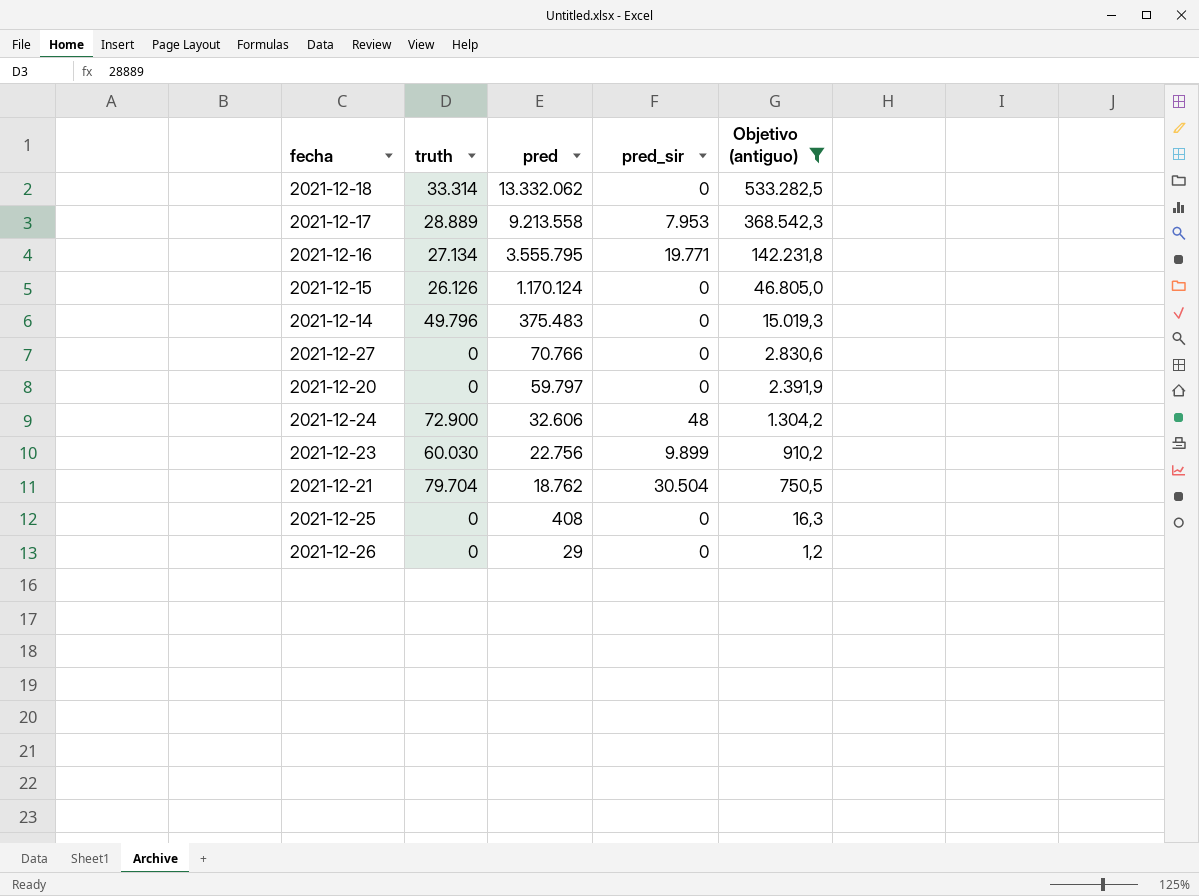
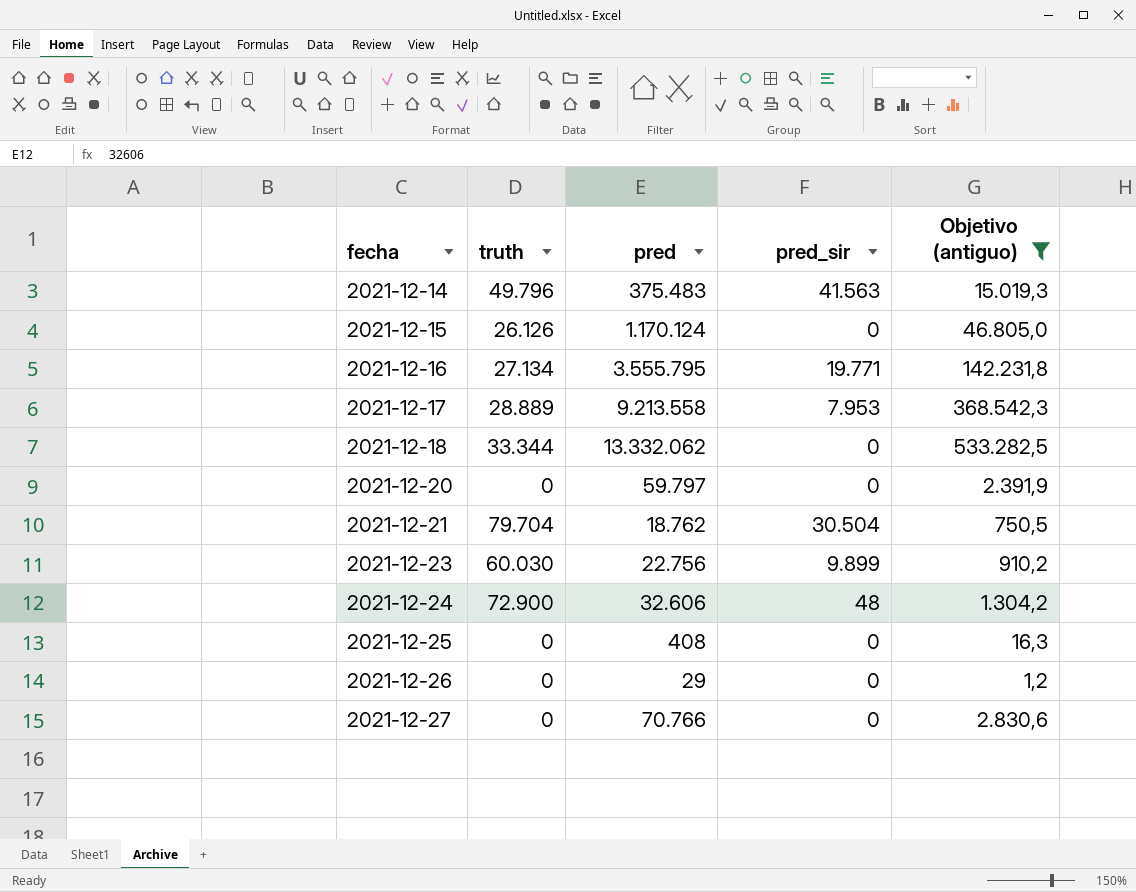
row order: pred descending -> fecha ascending
2021-12-14 | pred_sir: 0 -> 41.563
2021-12-18 | truth: 33.314 -> 33.344

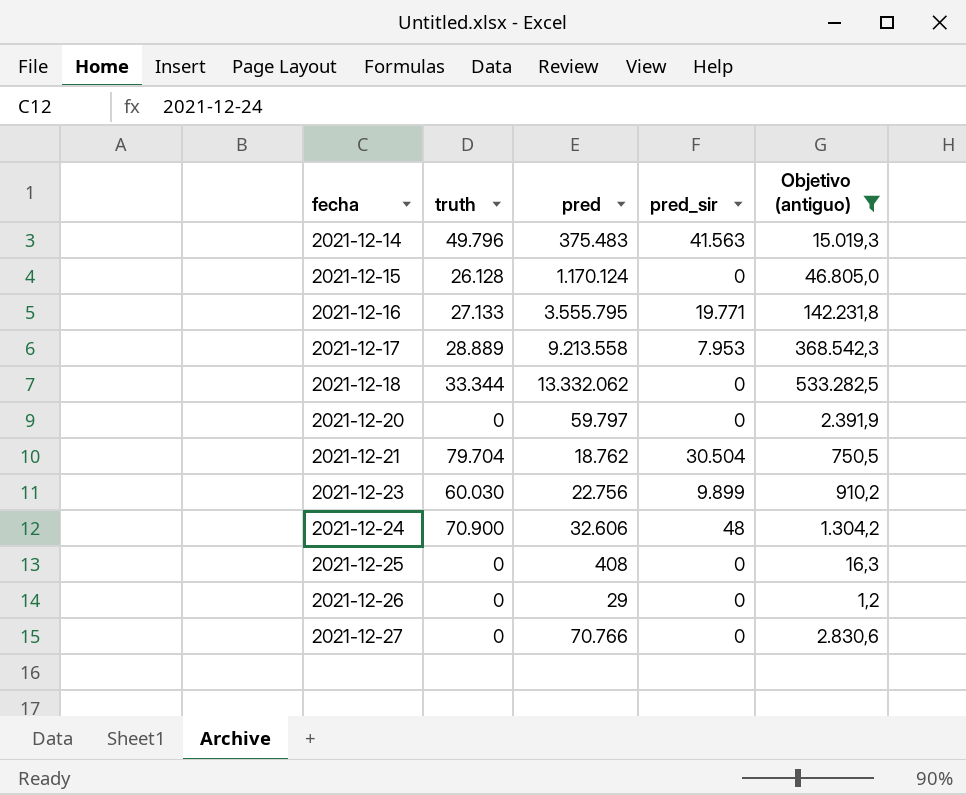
2021-12-15 | truth: 26.126 -> 26.128
2021-12-16 | truth: 27.134 -> 27.133
2021-12-24 | truth: 72.900 -> 70.900

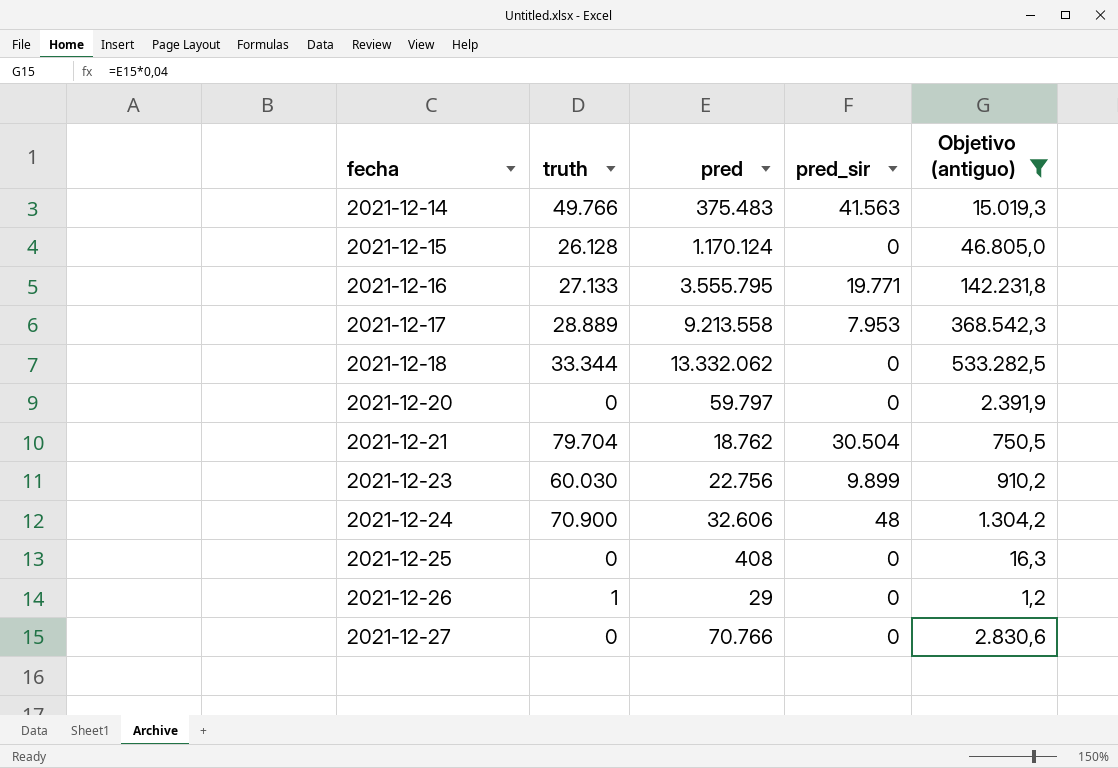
2021-12-14 | truth: 49.796 -> 49.766
2021-12-26 | truth: 0 -> 1

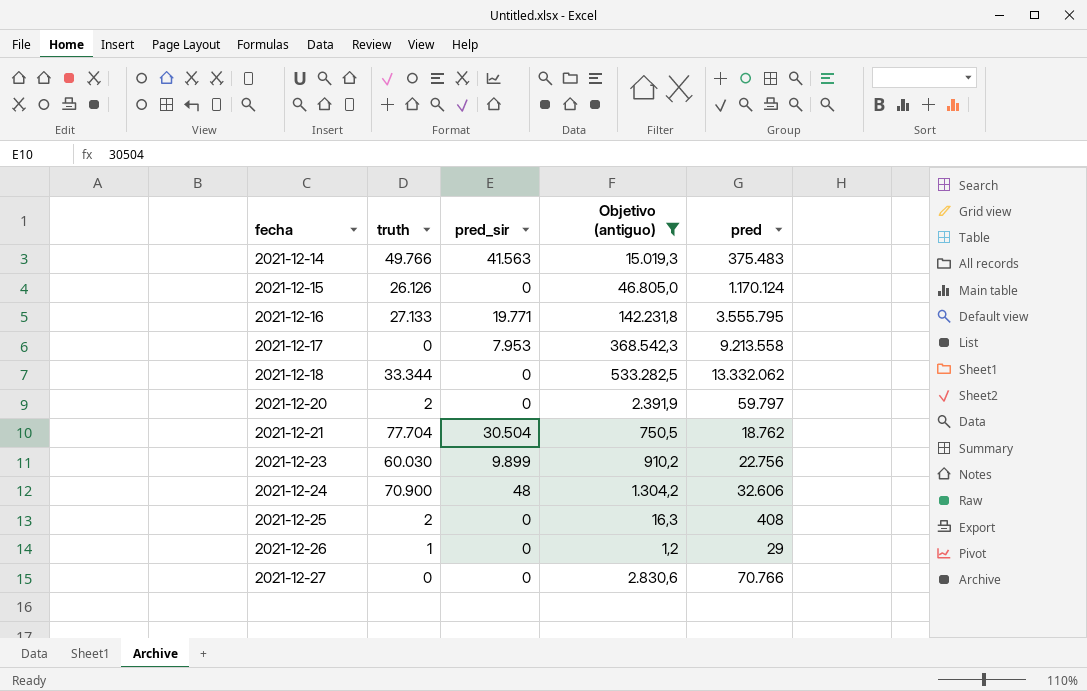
column pred | position: 3 -> 5
2021-12-15 | truth: 26.128 -> 26.126
2021-12-17 | truth: 28.889 -> 0
2021-12-20 | truth: 0 -> 2
2021-12-21 | truth: 79.704 -> 77.704
2021-12-25 | truth: 0 -> 2

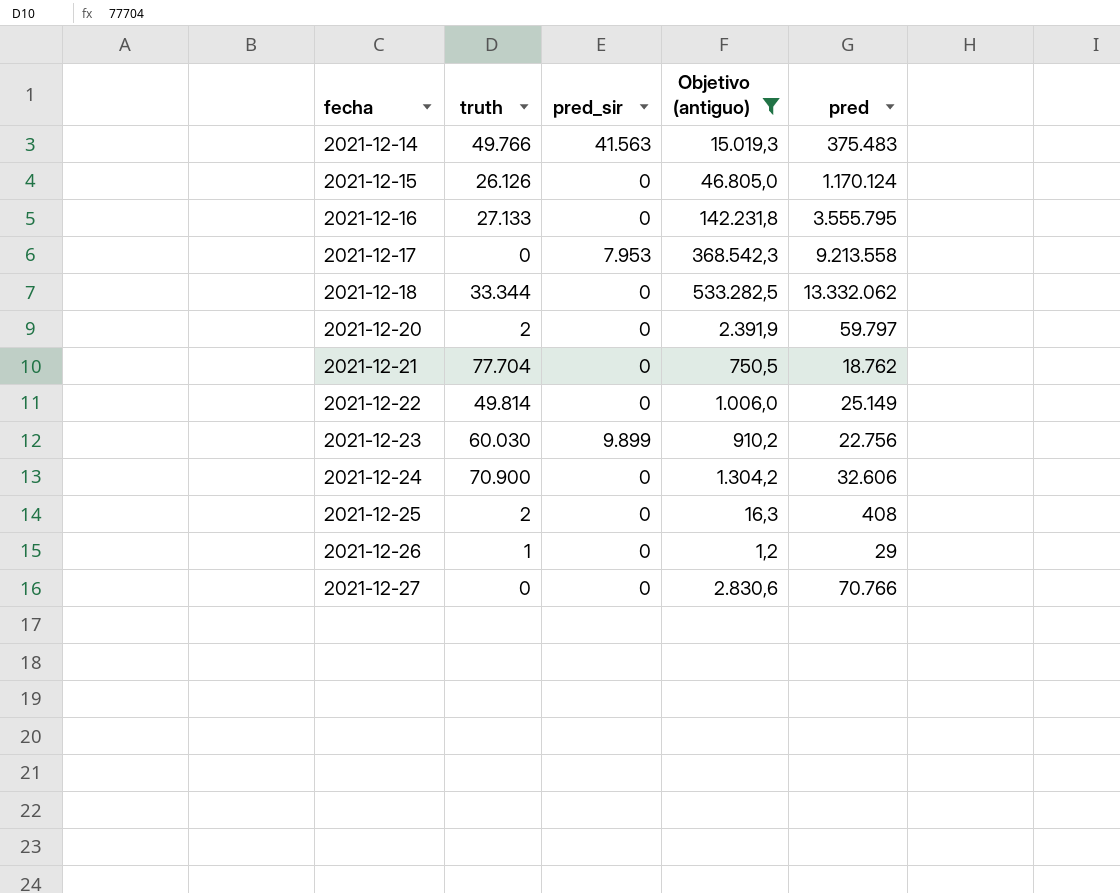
2021-12-16 | pred_sir: 19.771 -> 0
2021-12-21 | pred_sir: 30.504 -> 0
row 2021-12-22: none -> 49.814 | 0 | 1.006,0 | 25.149
2021-12-24 | pred_sir: 48 -> 0

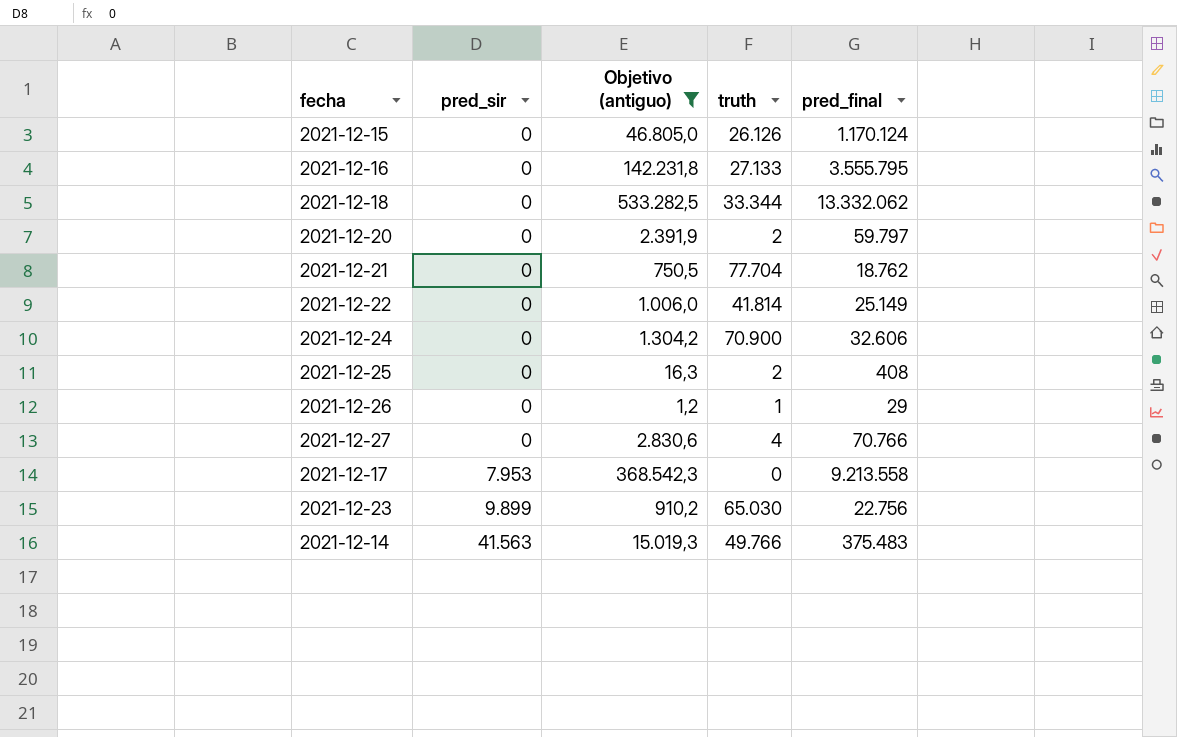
row order: fecha ascending -> pred_sir ascending
column truth | position: 2 -> 4
column name: pred -> pred_final
2021-12-22 | truth: 49.814 -> 41.814
2021-12-27 | truth: 0 -> 4
2021-12-23 | truth: 60.030 -> 65.030

